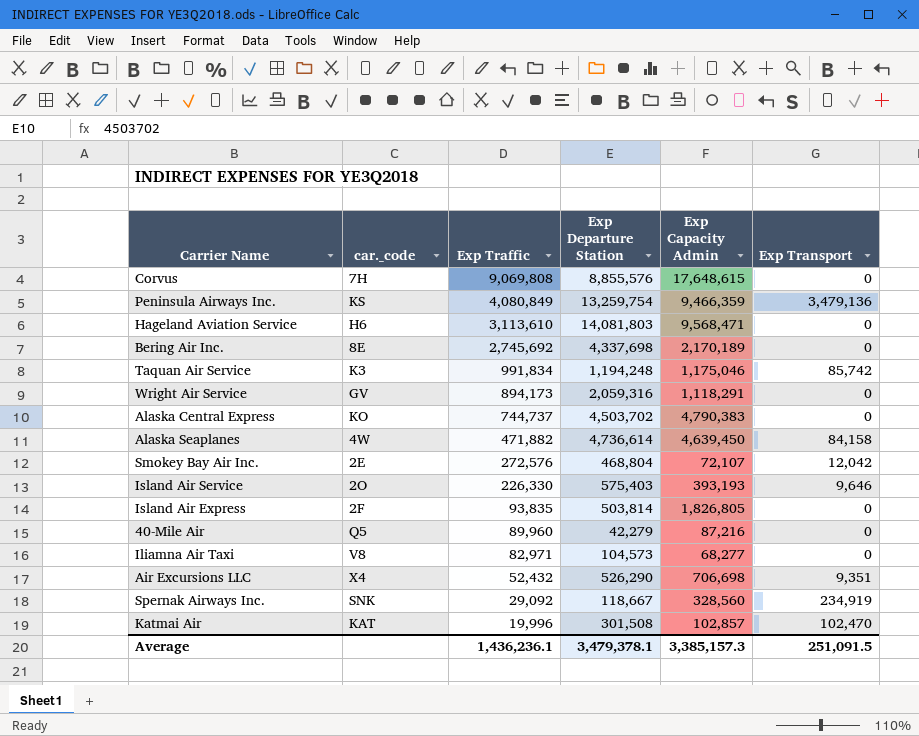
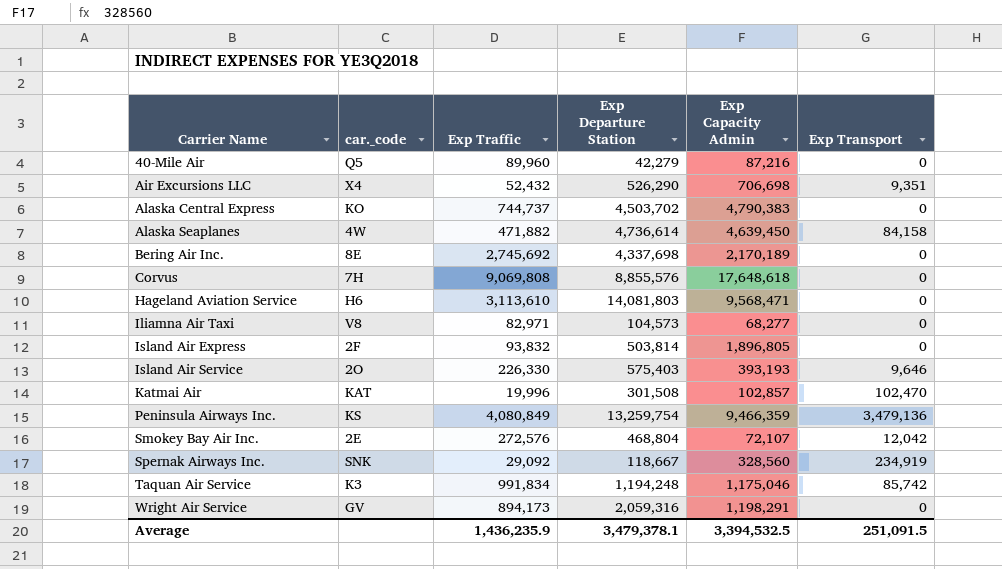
row order: Exp Traffic descending -> Carrier Name ascending
Corvus | Exp Capacity Admin: 17,648,615 -> 17,648,618
Island Air Express | Exp Traffic: 93,835 -> 93,832
Island Air Express | Exp Capacity Admin: 1,826,805 -> 1,896,805
Wright Air Service | Exp Capacity Admin: 1,118,291 -> 1,198,291
Average | Exp Traffic: 1,436,236.1 -> 1,436,235.9
Average | Exp Capacity Admin: 3,385,157.3 -> 3,394,532.5

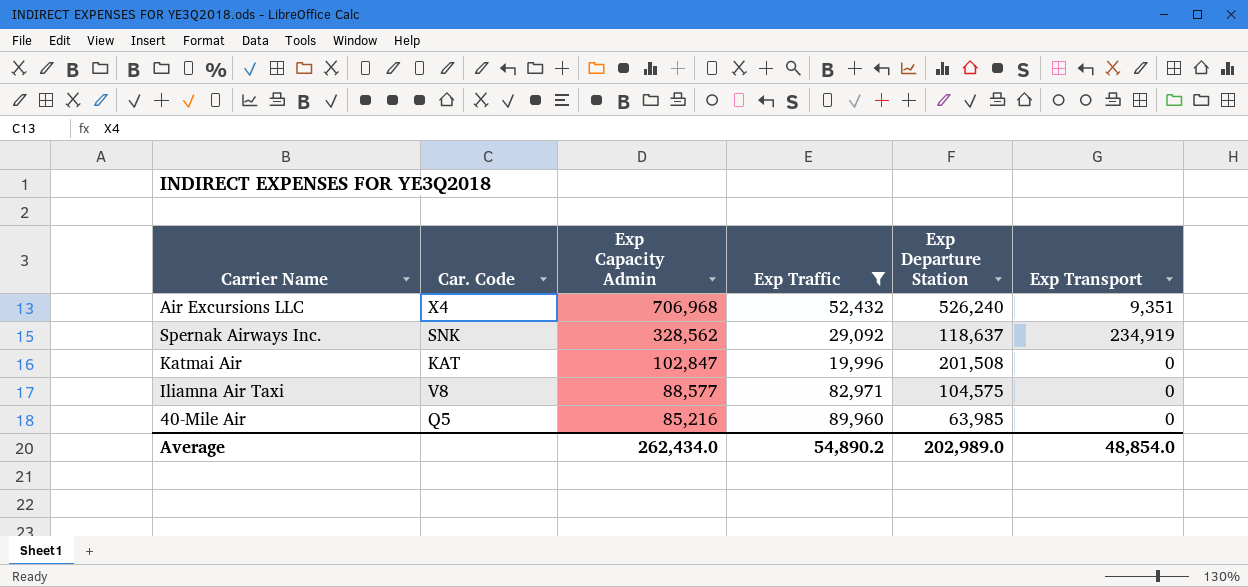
filter: none -> Exp Traffic <= 89,960
row order: Carrier Name ascending -> Exp Capacity Admin descending
column name: car._code -> Car. Code
column Exp Capacity Admin | position: 5 -> 3
Air Excursions LLC | Exp Capacity Admin: 706,698 -> 706,968
Air Excursions LLC | Exp Departure Station: 526,290 -> 526,240
Spernak Airways Inc. | Exp Capacity Admin: 328,560 -> 328,562
Spernak Airways Inc. | Exp Departure Station: 118,667 -> 118,637
Katmai Air | Exp Capacity Admin: 102,857 -> 102,847
Katmai Air | Exp Departure Station: 301,508 -> 201,508
Katmai Air | Exp Transport: 102,470 -> 0
Iliamna Air Taxi | Exp Capacity Admin: 68,277 -> 88,577
Iliamna Air Taxi | Exp Departure Station: 104,573 -> 104,575
40-Mile Air | Exp Capacity Admin: 87,216 -> 85,216
40-Mile Air | Exp Departure Station: 42,279 -> 63,985
Average | Exp Capacity Admin: 3,394,532.5 -> 262,434.0
Average | Exp Traffic: 1,436,235.9 -> 54,890.2
Average | Exp Departure Station: 3,479,378.1 -> 202,989.0
Average | Exp Transport: 251,091.5 -> 48,854.0

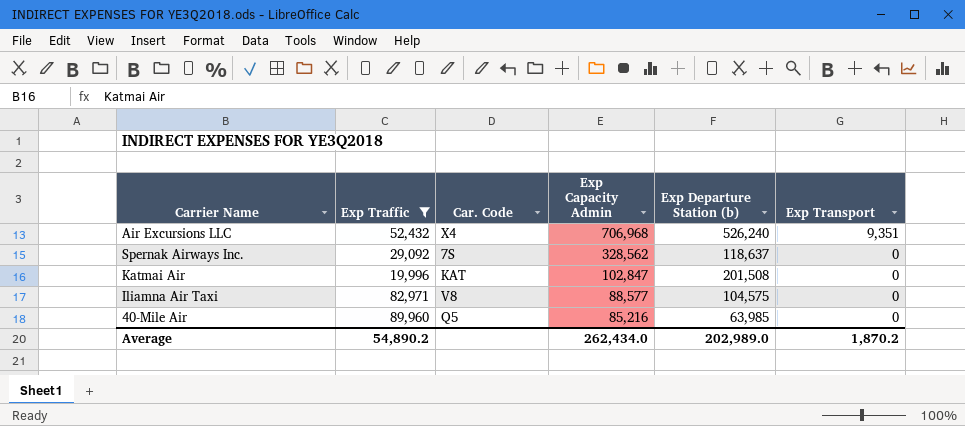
column Exp Traffic | position: 4 -> 2
column name: Exp Departure Station -> Exp Departure Station (b)
Spernak Airways Inc. | Car. Code: SNK -> 7S
Spernak Airways Inc. | Exp Transport: 234,919 -> 0
Average | Exp Transport: 48,854.0 -> 1,870.2

